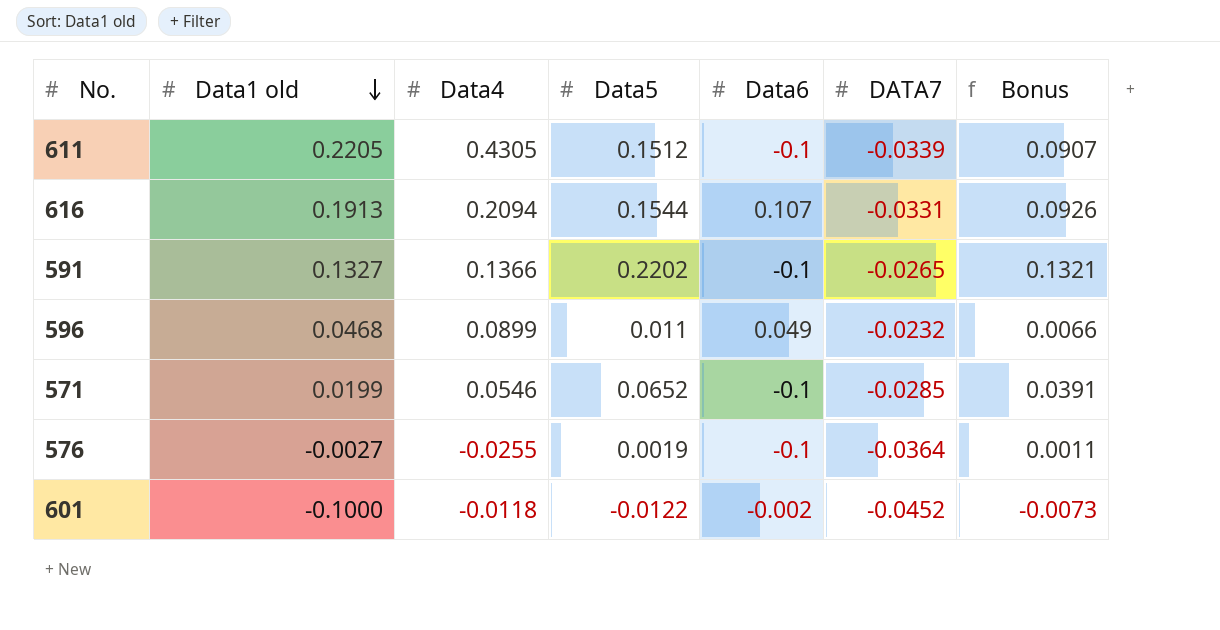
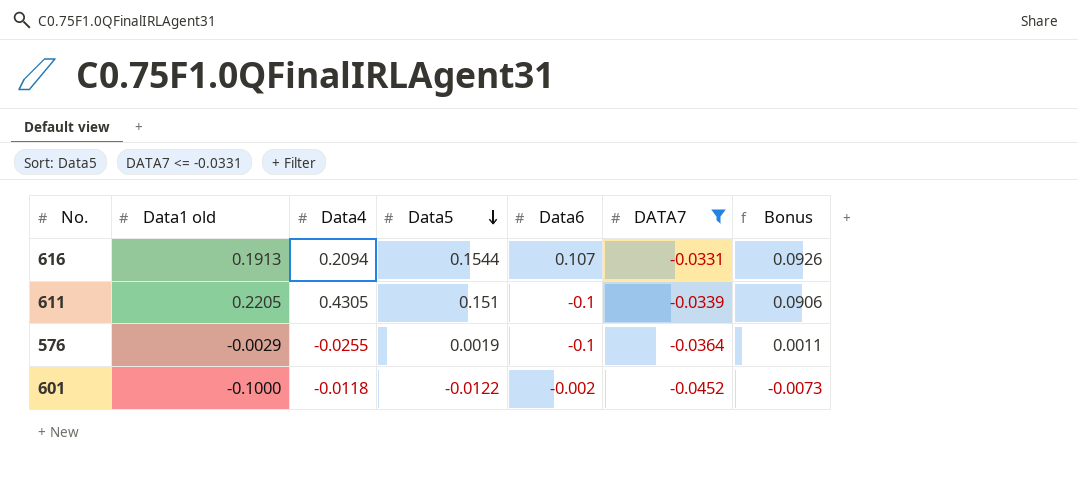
filter: none -> DATA7 <= -0.0331
row order: Data1 old descending -> Data5 descending
611 | Data5: 0.1512 -> 0.151
611 | Bonus: 0.0907 -> 0.0906
576 | Data1 old: -0.0027 -> -0.0029

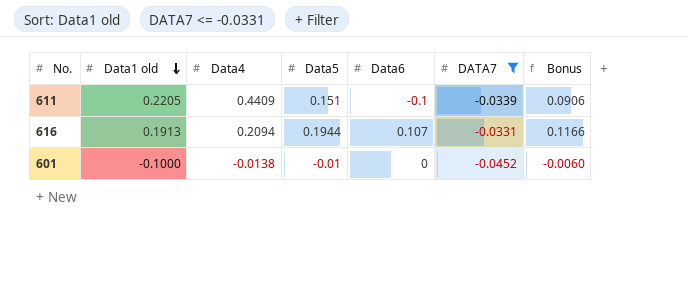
row order: Data5 descending -> Data1 old descending
row 576: -0.0029 | -0.0255 | 0.0019 | -0.1 | -0.0364 | 0.0011 -> none
611 | Data4: 0.4305 -> 0.4409
616 | Data5: 0.1544 -> 0.1944
616 | Bonus: 0.0926 -> 0.1166
601 | Data4: -0.0118 -> -0.0138
601 | Data5: -0.0122 -> -0.01
601 | Data6: -0.002 -> 0
601 | Bonus: -0.0073 -> -0.0060

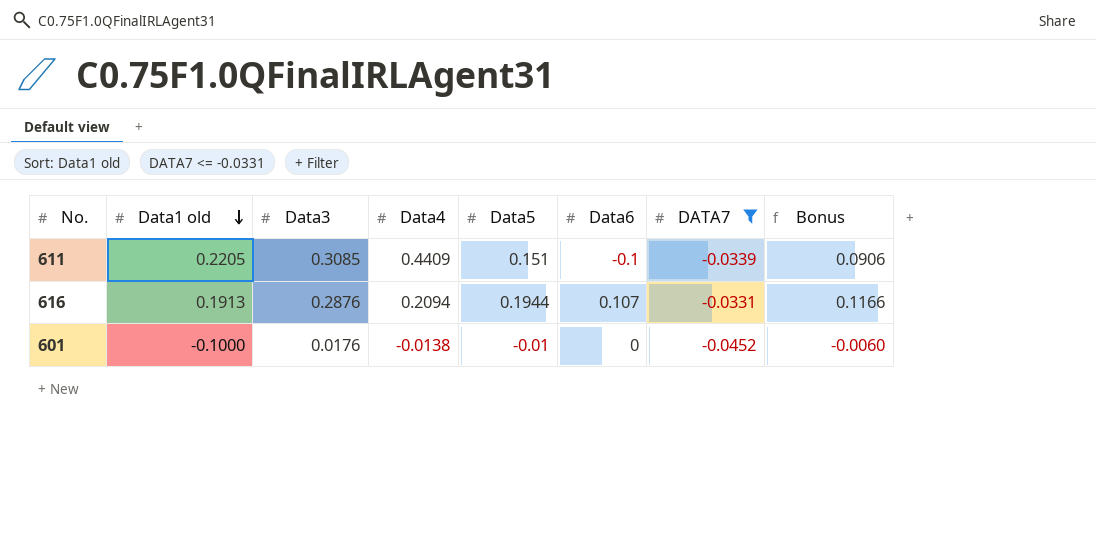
column Data3 | position: none -> 3

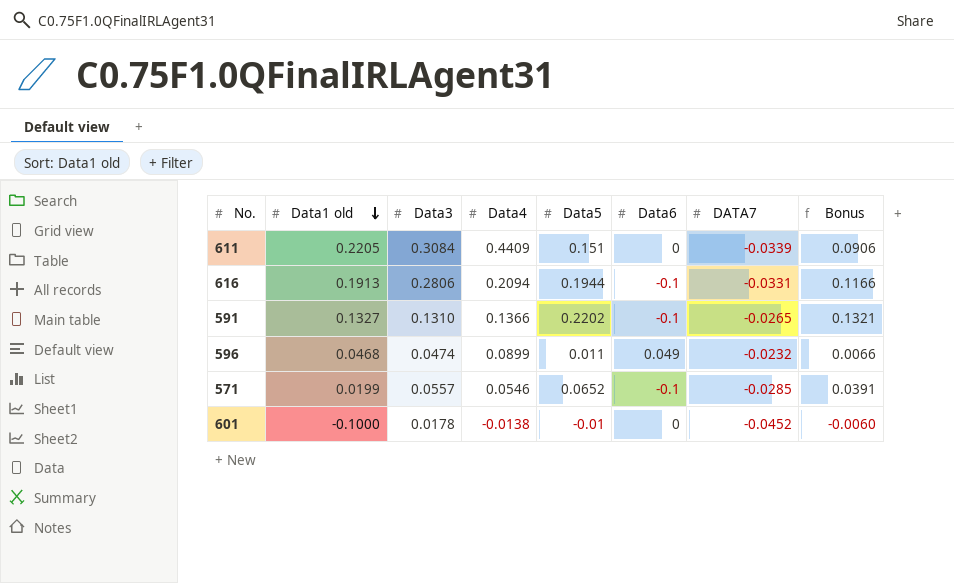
filter: DATA7 <= -0.0331 -> none
611 | Data3: 0.3085 -> 0.3084
611 | Data6: -0.1 -> 0
616 | Data3: 0.2876 -> 0.2806
616 | Data6: 0.107 -> -0.1
601 | Data3: 0.0176 -> 0.0178

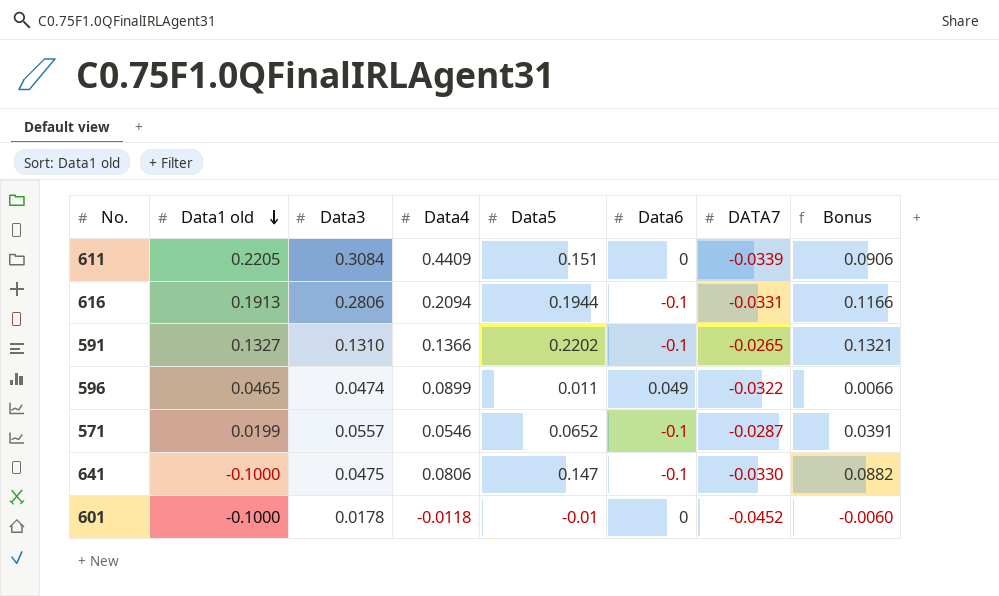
596 | Data1 old: 0.0468 -> 0.0465
596 | DATA7: -0.0232 -> -0.0322
571 | DATA7: -0.0285 -> -0.0287
row 641: none -> -0.1000 | 0.0475 | 0.0806 | 0.147 | -0.1 | -0.0330 | 0.0882
601 | Data4: -0.0138 -> -0.0118

